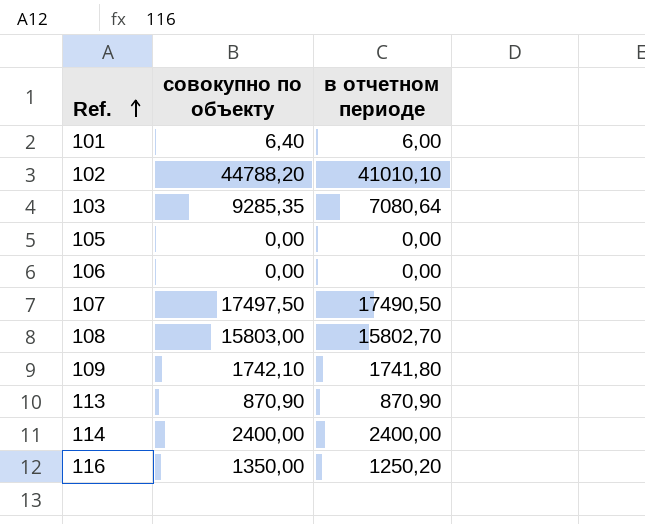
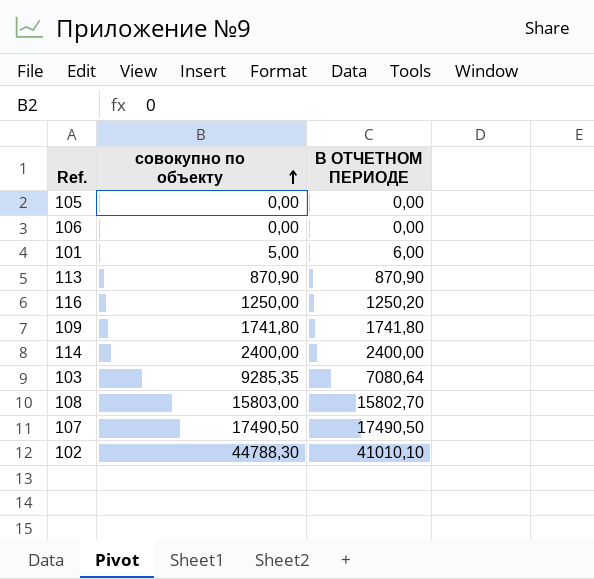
row order: Ref. ascending -> совокупно по объекту ascending
column name: в отчетном периоде -> В ОТЧЕТНОМ ПЕРИОДЕ
101 | совокупно по объекту: 6,40 -> 5,00
116 | совокупно по объекту: 1350,00 -> 1250,00
109 | совокупно по объекту: 1742,10 -> 1741,80
107 | совокупно по объекту: 17497,50 -> 17490,50
102 | совокупно по объекту: 44788,20 -> 44788,30

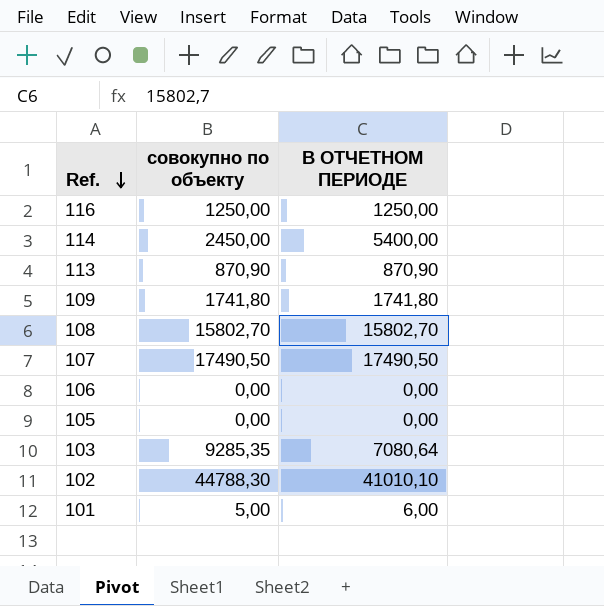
row order: совокупно по объекту ascending -> Ref. descending
116 | В ОТЧЕТНОМ ПЕРИОДЕ: 1250,20 -> 1250,00
114 | совокупно по объекту: 2400,00 -> 2450,00
114 | В ОТЧЕТНОМ ПЕРИОДЕ: 2400,00 -> 5400,00
108 | совокупно по объекту: 15803,00 -> 15802,70

